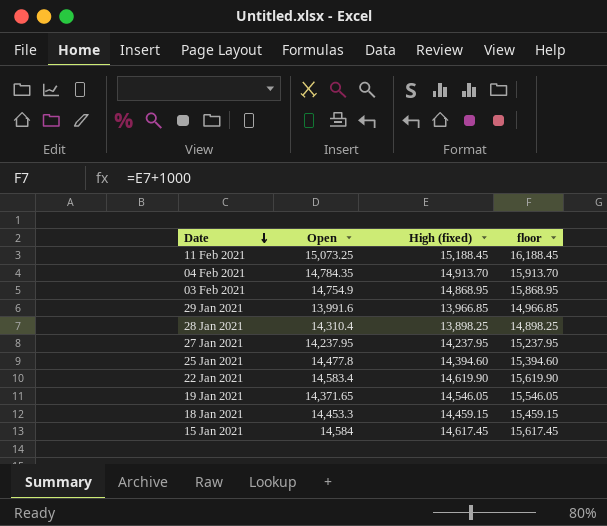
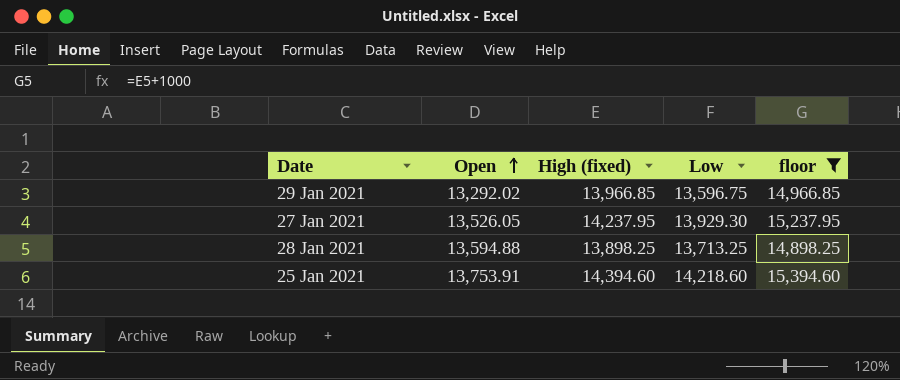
filter: none -> floor <= 15,394.60
row order: Date descending -> Open ascending
column Low | position: none -> 4
29 Jan 2021 | Open: 13,991.6 -> 13,292.02
27 Jan 2021 | Open: 14,237.95 -> 13,526.05
28 Jan 2021 | Open: 14,310.4 -> 13,594.88
25 Jan 2021 | Open: 14,477.8 -> 13,753.91

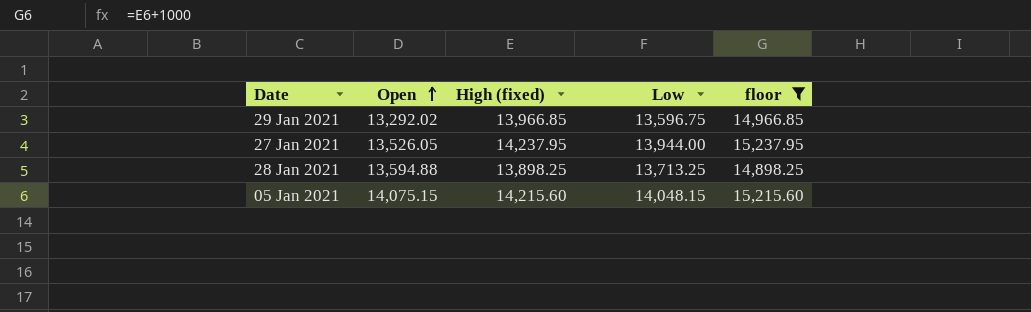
row 25 Jan 2021: 13,753.91 | 14,394.60 | 14,218.60 | 15,394.60 -> none
27 Jan 2021 | Low: 13,929.30 -> 13,944.00
row 05 Jan 2021: none -> 14,075.15 | 14,215.60 | 14,048.15 | 15,215.60

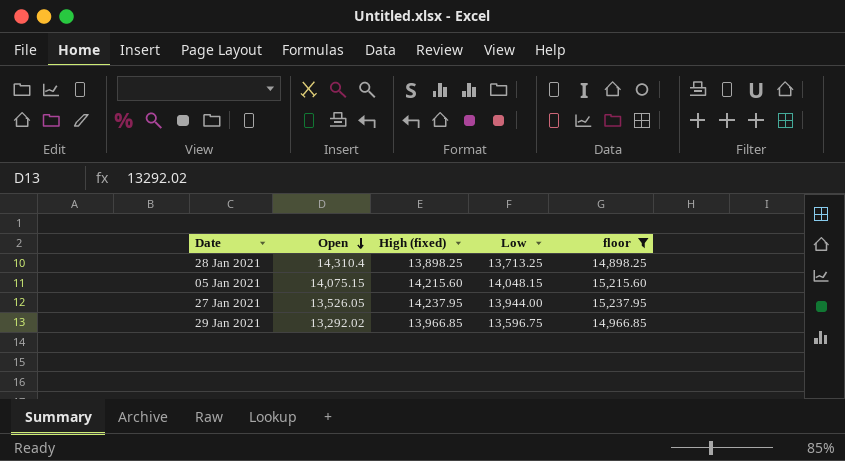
row order: Open ascending -> Open descending
28 Jan 2021 | Open: 13,594.88 -> 14,310.4

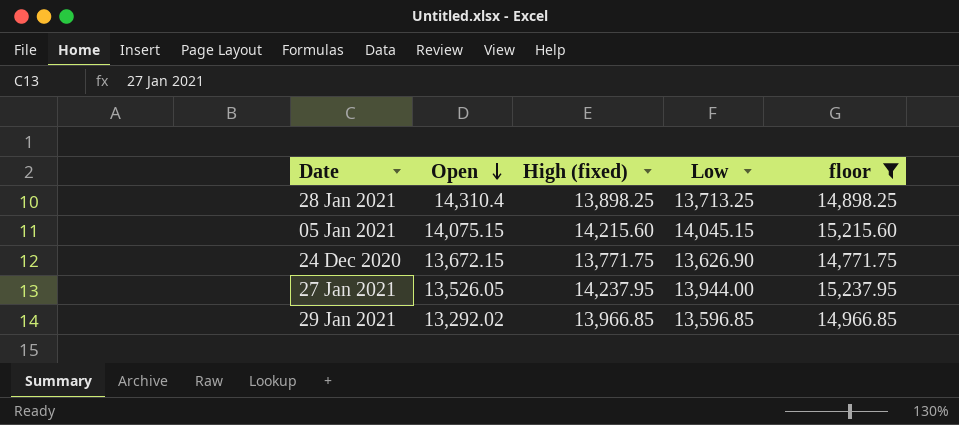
05 Jan 2021 | Low: 14,048.15 -> 14,045.15
row 24 Dec 2020: none -> 13,672.15 | 13,771.75 | 13,626.90 | 14,771.75
29 Jan 2021 | Low: 13,596.75 -> 13,596.85

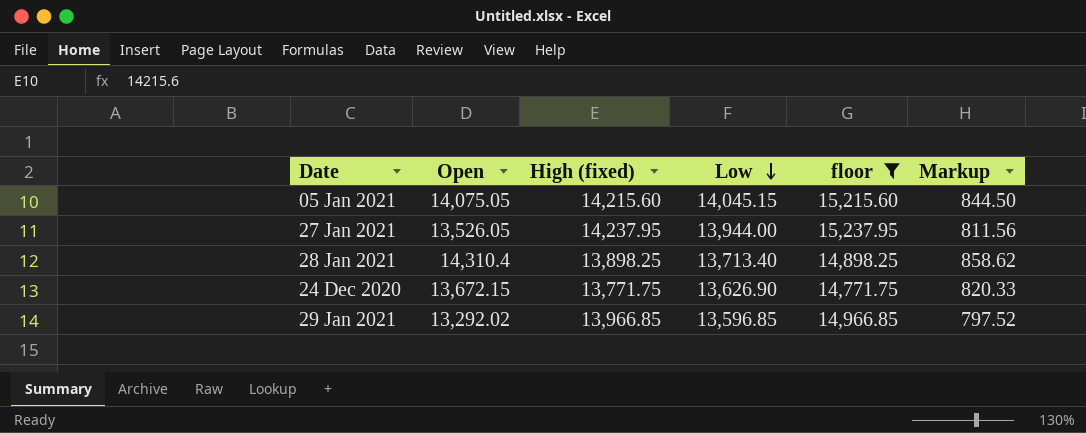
row order: Open descending -> Low descending
column Markup | formula: none -> [Open] * 0.06
05 Jan 2021 | Open: 14,075.15 -> 14,075.05
28 Jan 2021 | Low: 13,713.25 -> 13,713.40

